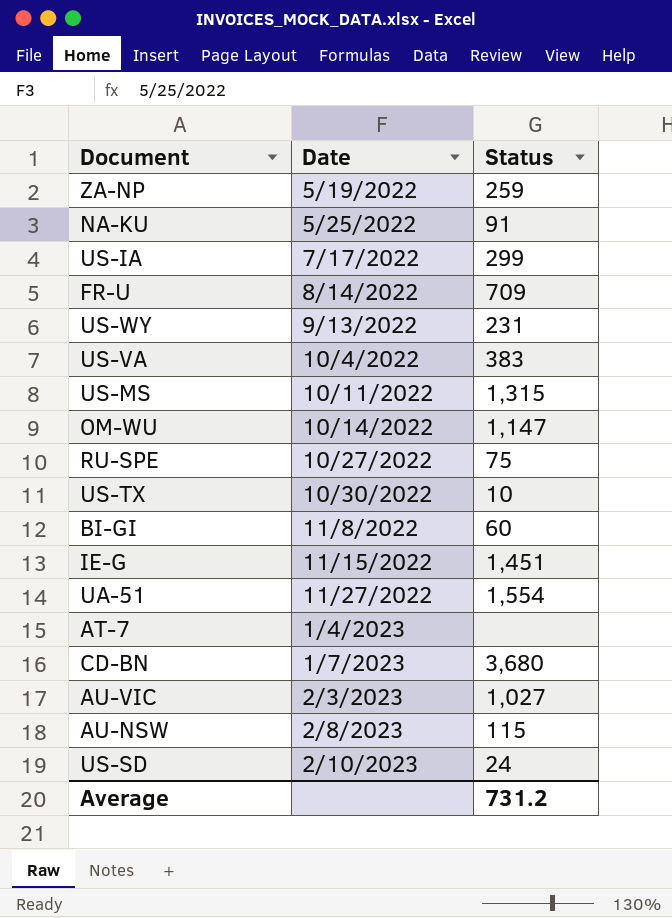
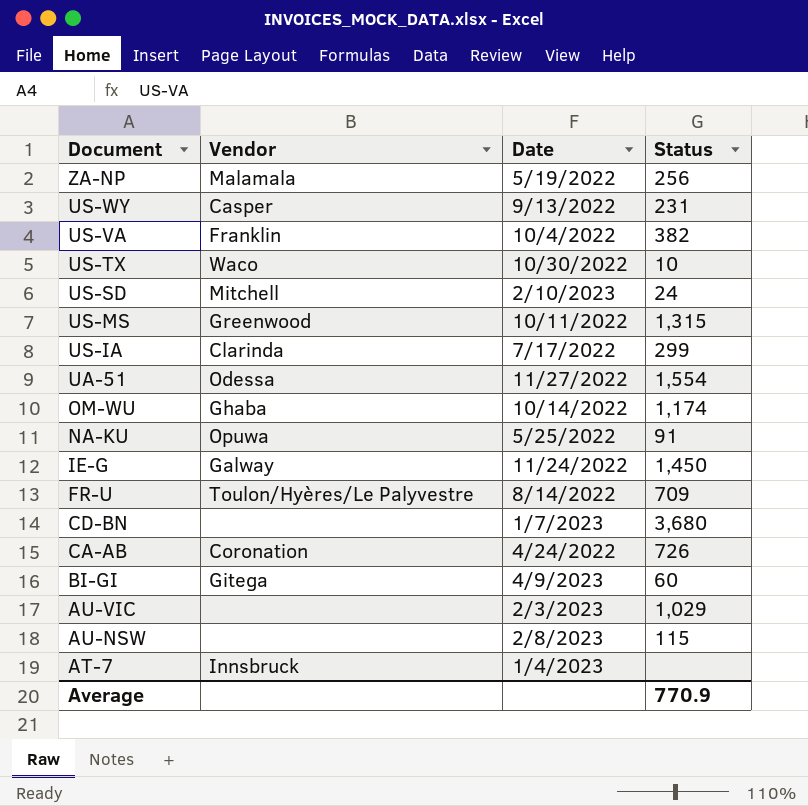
row order: Date ascending -> Document descending
column Vendor | position: none -> 2
row RU-SPE: 10/27/2022 | 75 -> none
ZA-NP | Status: 259 -> 256
US-VA | Status: 383 -> 382
OM-WU | Status: 1,147 -> 1,174
IE-G | Date: 11/15/2022 -> 11/24/2022
IE-G | Status: 1,451 -> 1,450
row CA-AB: none -> Coronation | 4/24/2022 | 726
BI-GI | Date: 11/8/2022 -> 4/9/2023
AU-VIC | Status: 1,027 -> 1,029
Average | Status: 731.2 -> 770.9

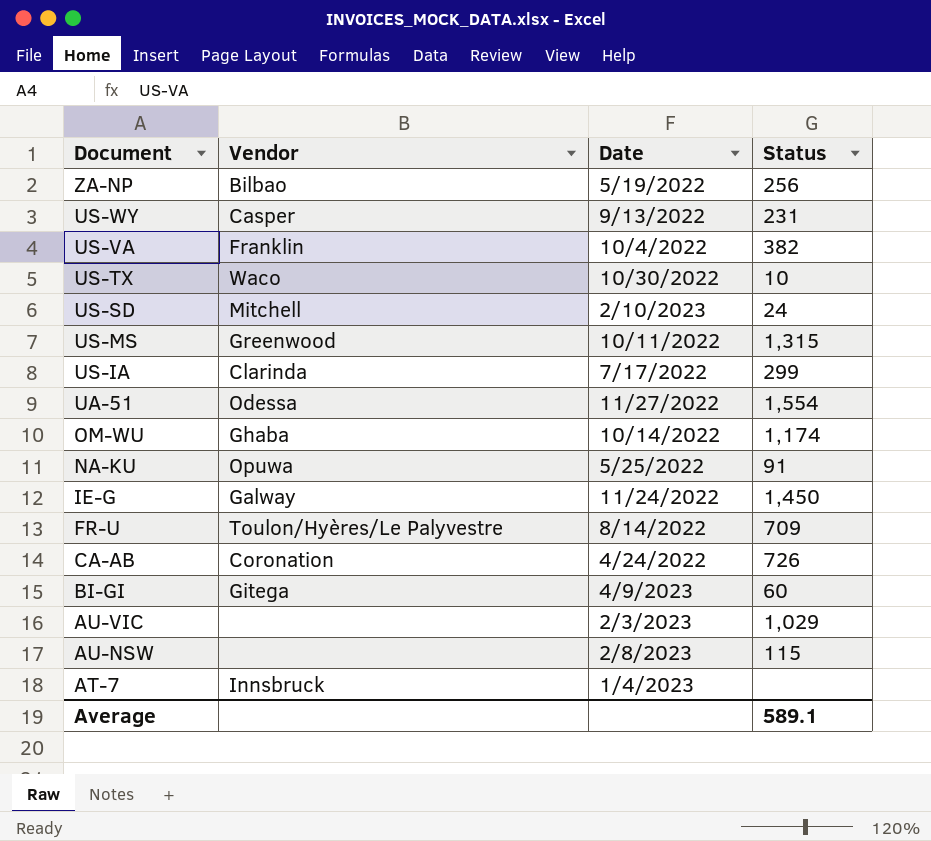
row CD-BN: none | 1/7/2023 | 3,680 -> none
ZA-NP | Vendor: Malamala -> Bilbao
Average | Status: 770.9 -> 589.1

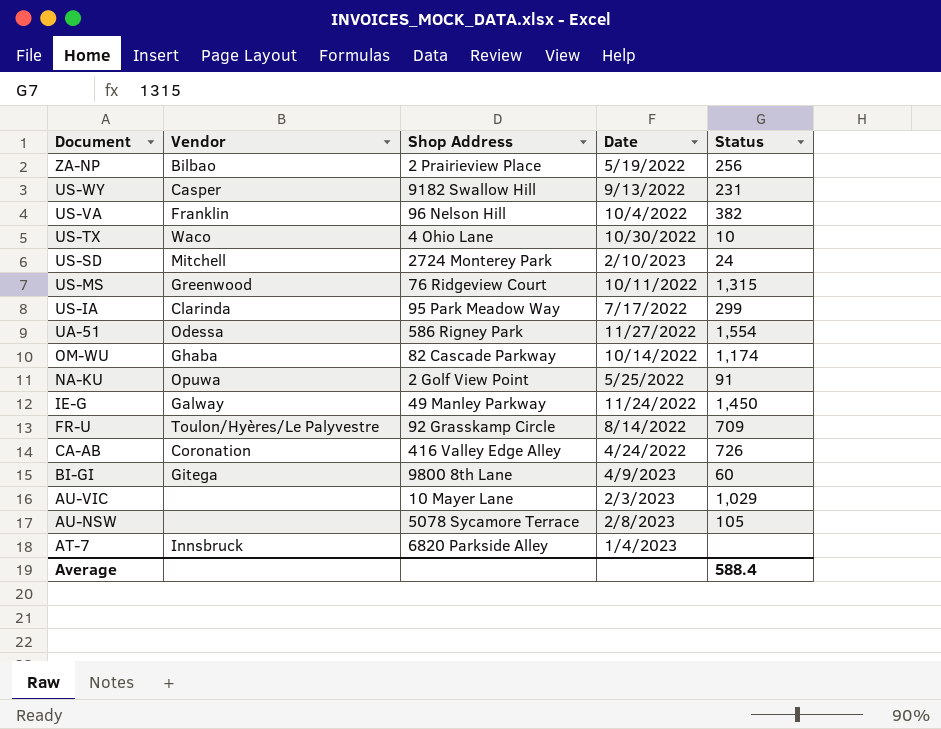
column Shop Address | position: none -> 3
AU-NSW | Status: 115 -> 105
Average | Status: 589.1 -> 588.4

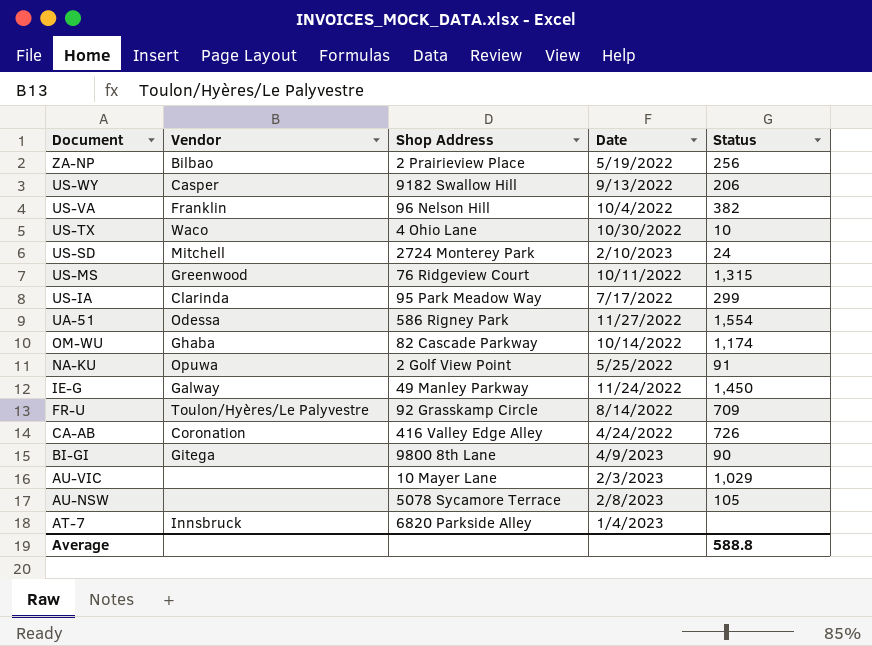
US-WY | Status: 231 -> 206
BI-GI | Status: 60 -> 90
Average | Status: 588.4 -> 588.8

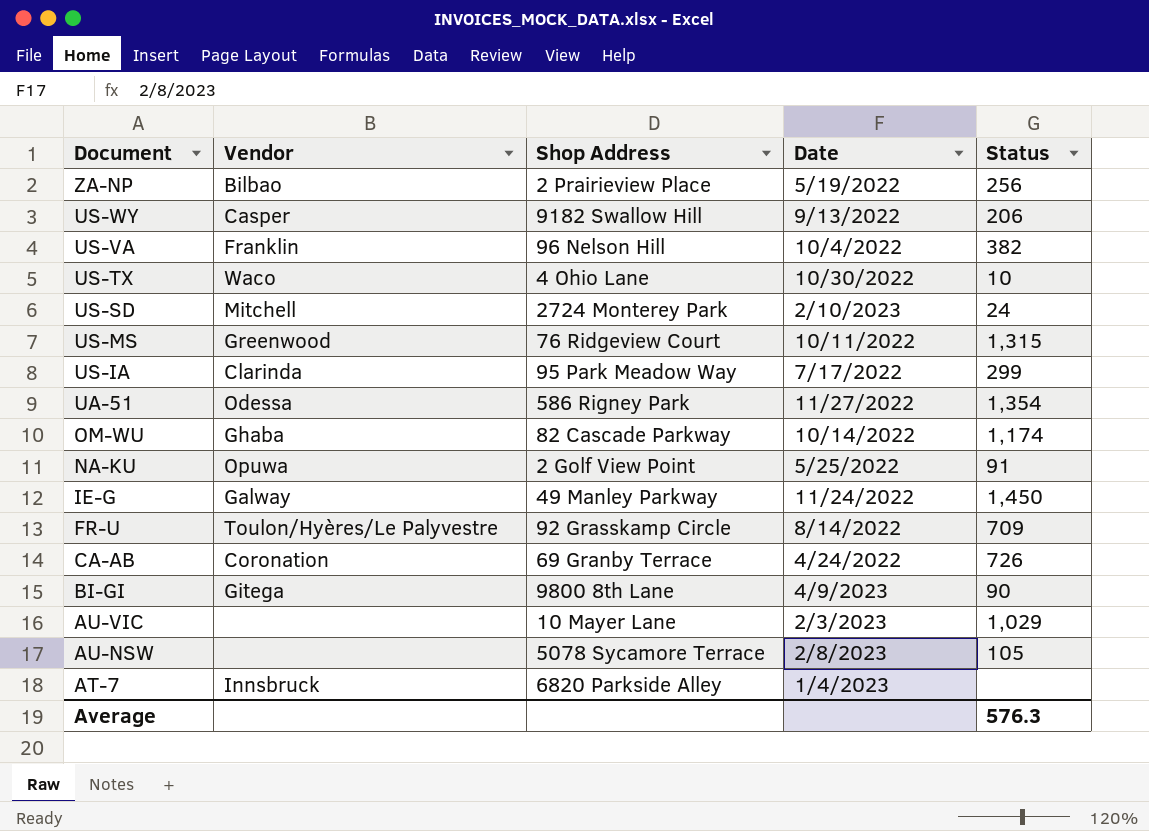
UA-51 | Status: 1,554 -> 1,354
CA-AB | Shop Address: 416 Valley Edge Alley -> 69 Granby Terrace
Average | Status: 588.8 -> 576.3

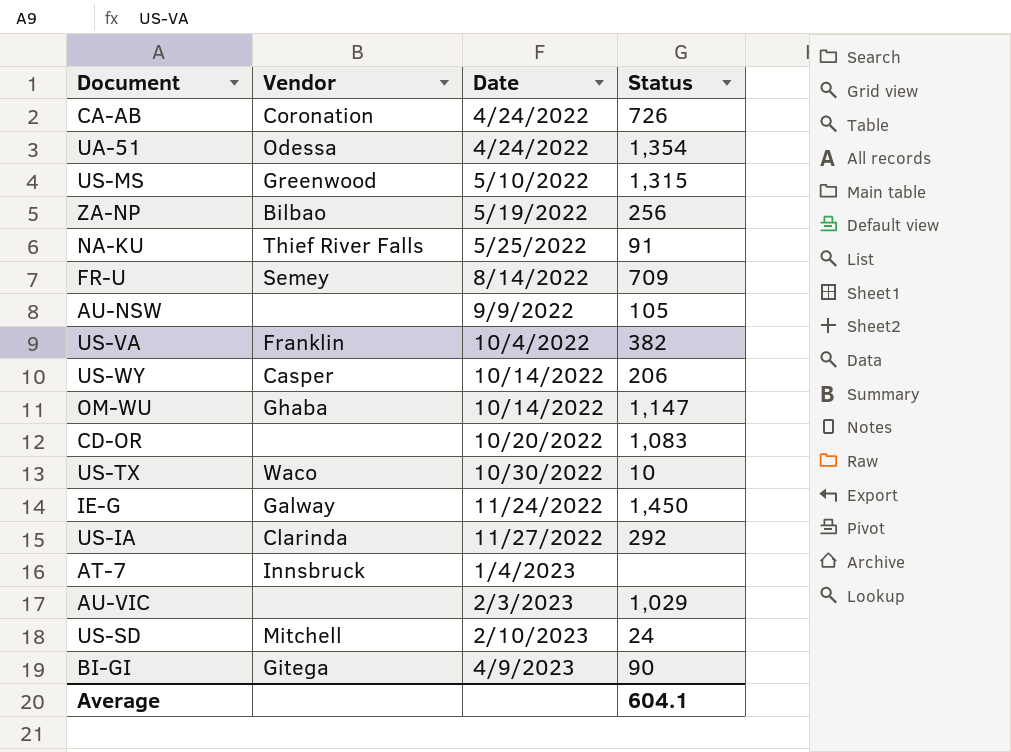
row order: Document descending -> Date ascending
column Shop Address | position: 3 -> none
UA-51 | Date: 11/27/2022 -> 4/24/2022
US-MS | Date: 10/11/2022 -> 5/10/2022
NA-KU | Vendor: Opuwa -> Thief River Falls
FR-U | Vendor: Toulon/Hyères/Le Palyvestre -> Semey
AU-NSW | Date: 2/8/2023 -> 9/9/2022
US-WY | Date: 9/13/2022 -> 10/14/2022
OM-WU | Status: 1,174 -> 1,147
row CD-OR: none -> none | 10/20/2022 | 1,083
US-IA | Date: 7/17/2022 -> 11/27/2022
US-IA | Status: 299 -> 292
Average | Status: 576.3 -> 604.1

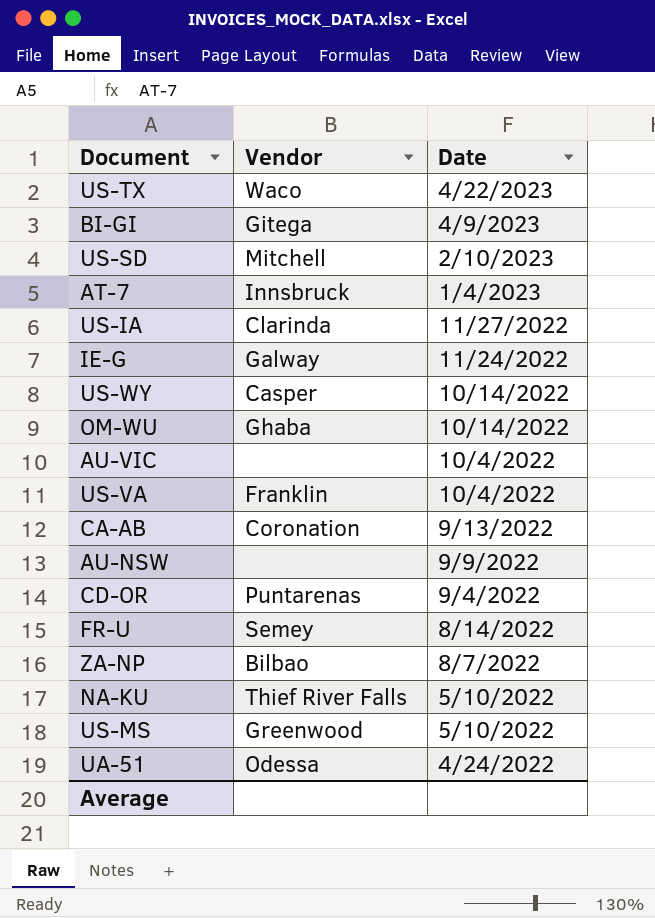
row order: Date ascending -> Date descending
column Status | position: 4 -> none
US-TX | Date: 10/30/2022 -> 4/22/2023
AU-VIC | Date: 2/3/2023 -> 10/4/2022
CA-AB | Date: 4/24/2022 -> 9/13/2022
CD-OR | Vendor: none -> Puntarenas
CD-OR | Date: 10/20/2022 -> 9/4/2022
ZA-NP | Date: 5/19/2022 -> 8/7/2022
NA-KU | Date: 5/25/2022 -> 5/10/2022

